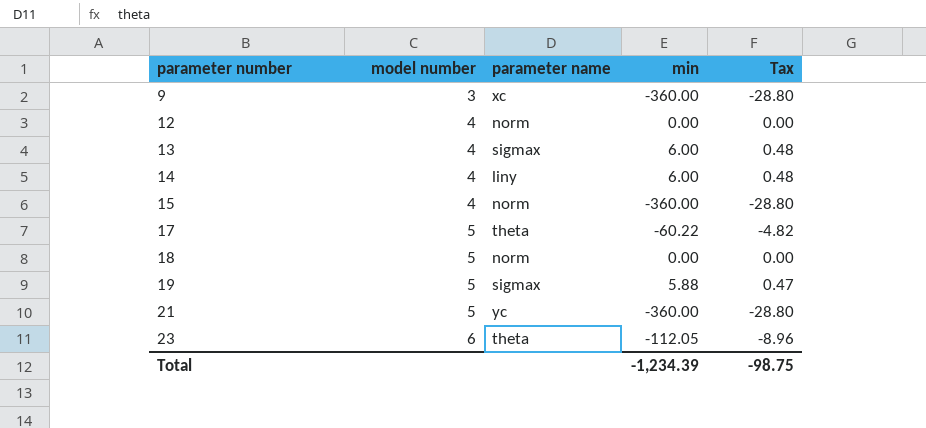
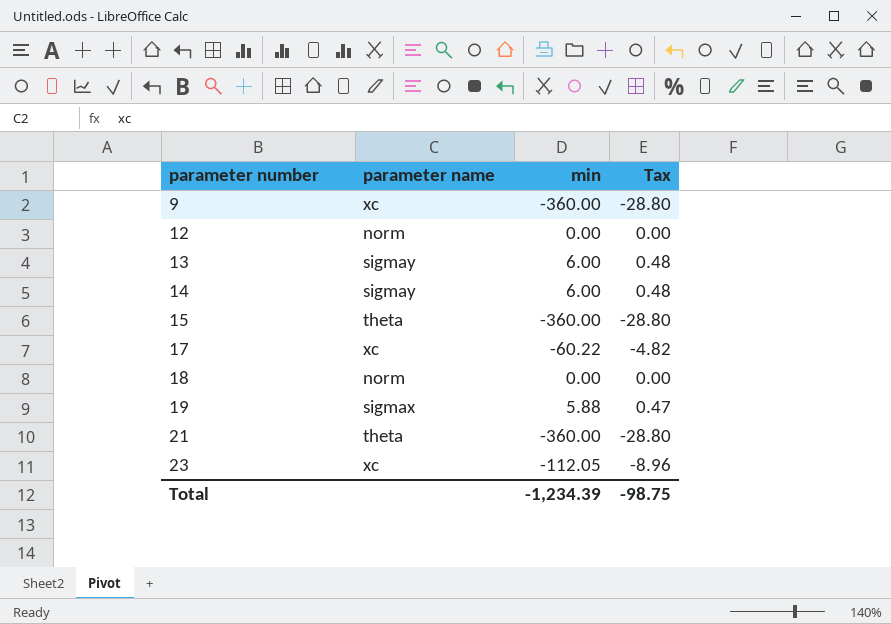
column model number | position: 2 -> none
13 | parameter name: sigmax -> sigmay
14 | parameter name: liny -> sigmay
15 | parameter name: norm -> theta
17 | parameter name: theta -> xc
21 | parameter name: yc -> theta
23 | parameter name: theta -> xc

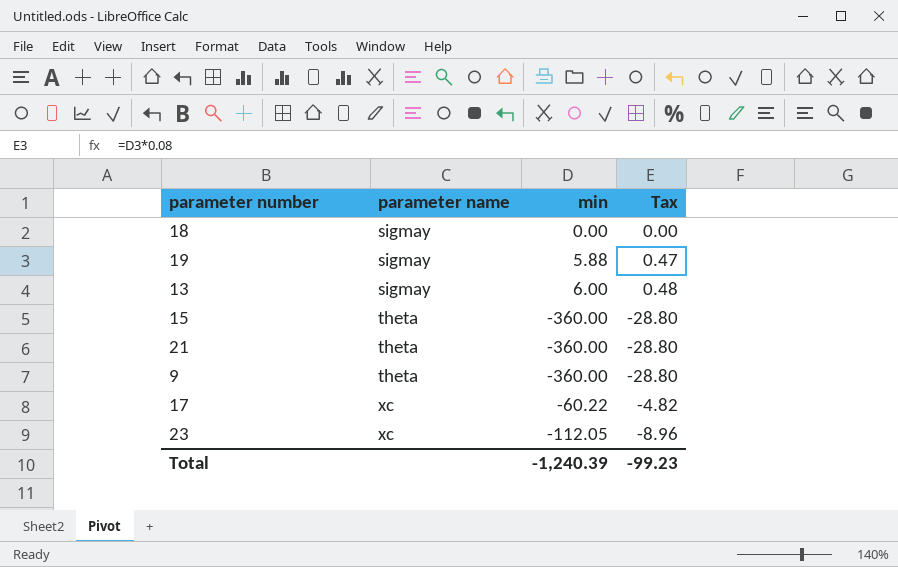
row order: parameter number ascending -> parameter name ascending
row 12: norm | 0.00 | 0.00 -> none
row 14: sigmay | 6.00 | 0.48 -> none
18 | parameter name: norm -> sigmay
19 | parameter name: sigmax -> sigmay
9 | parameter name: xc -> theta
Total | min: -1,234.39 -> -1,240.39
Total | Tax: -98.75 -> -99.23

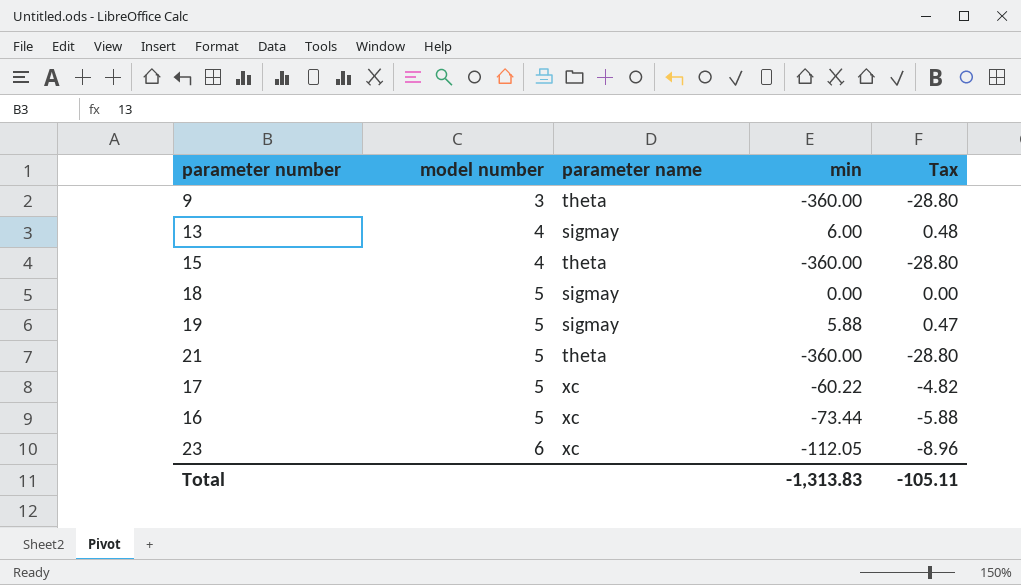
row order: parameter name ascending -> model number ascending
column model number | position: none -> 2
row 16: none -> 5 | xc | -73.44 | -5.88
Total | min: -1,240.39 -> -1,313.83
Total | Tax: -99.23 -> -105.11

